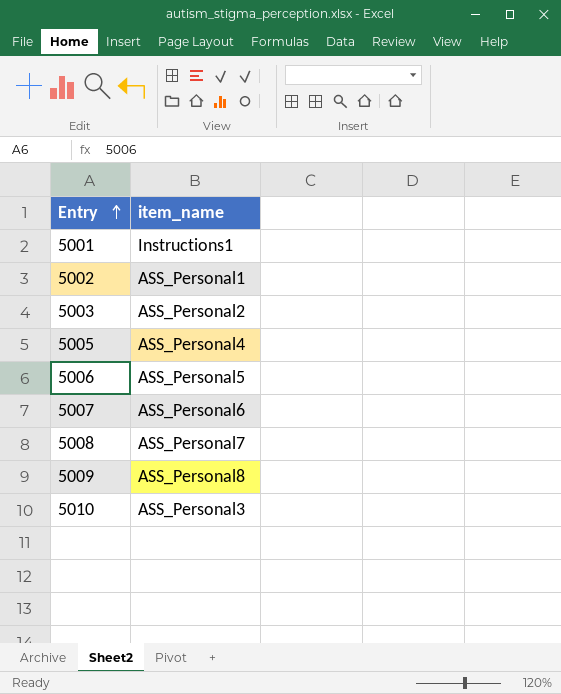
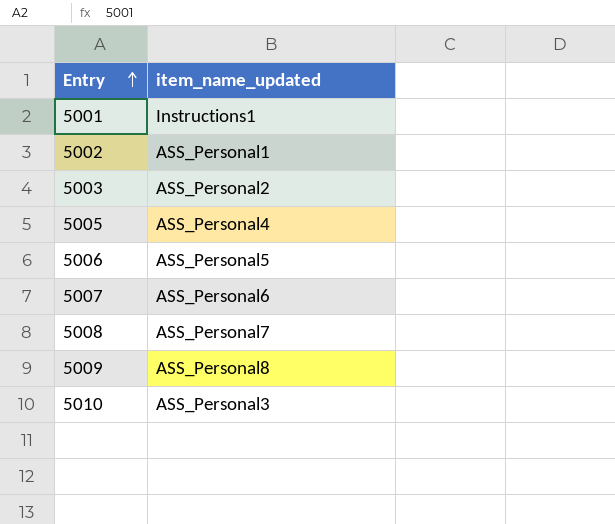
column name: item_name -> item_name_updated

